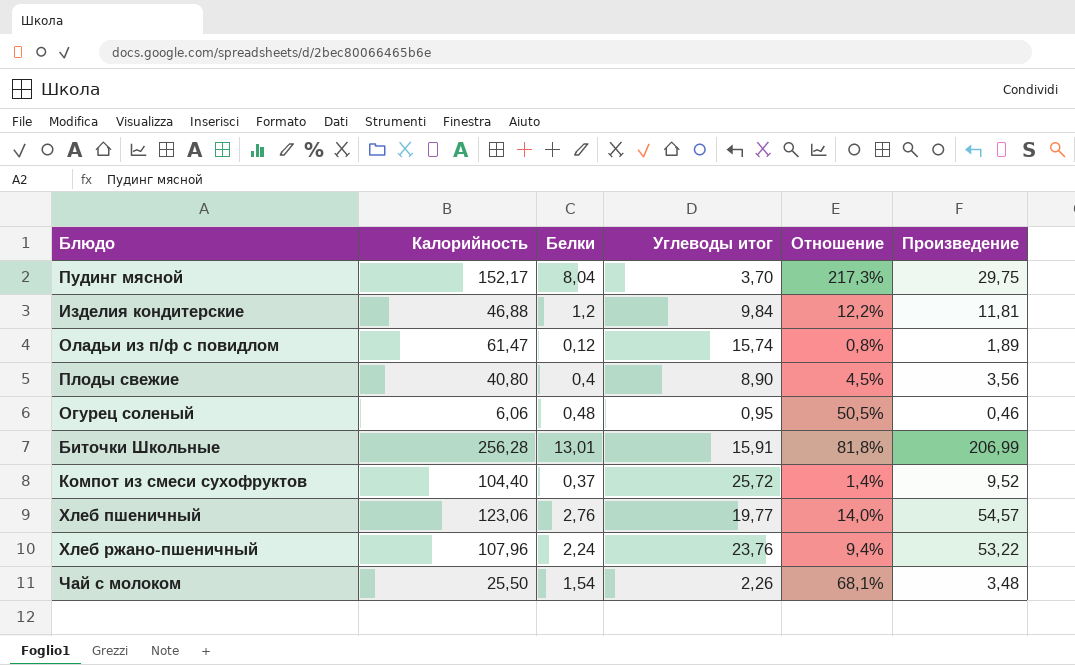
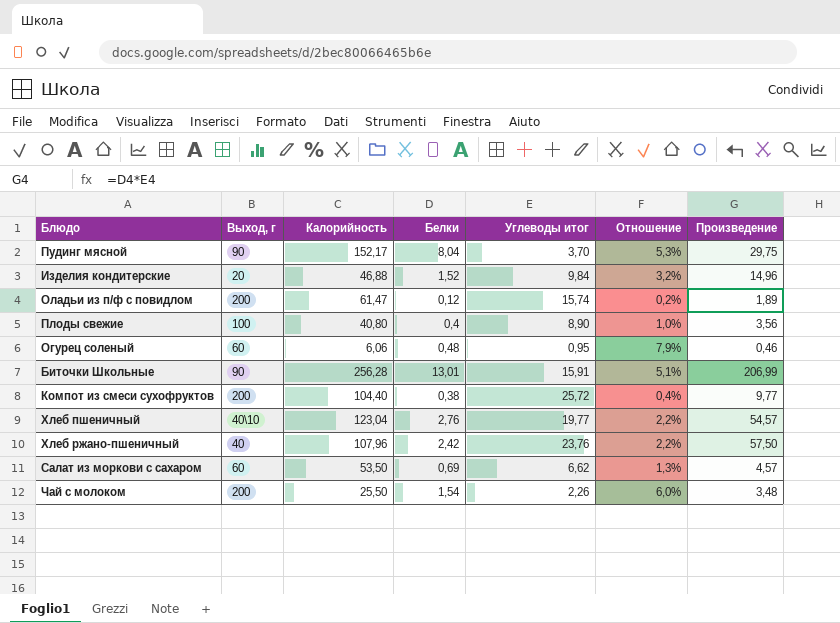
column Выход, г | position: none -> 2
column Отношение | formula: [Белки] / [Углеводы итог] -> [Белки] / [Калорийность]
Изделия кондитерские | Белки: 1,2 -> 1,52
Изделия кондитерские | Произведение: 11,81 -> 14,96
Компот из смеси сухофруктов | Белки: 0,37 -> 0,38
Компот из смеси сухофруктов | Произведение: 9,52 -> 9,77
Хлеб пшеничный | Калорийность: 123,06 -> 123,04
Хлеб ржано-пшеничный | Белки: 2,24 -> 2,42
Хлеб ржано-пшеничный | Произведение: 53,22 -> 57,50
row Салат из моркови с сахаром: none -> 60 | 53,50 | 0,69 | 6,62 | 1,3% | 4,57

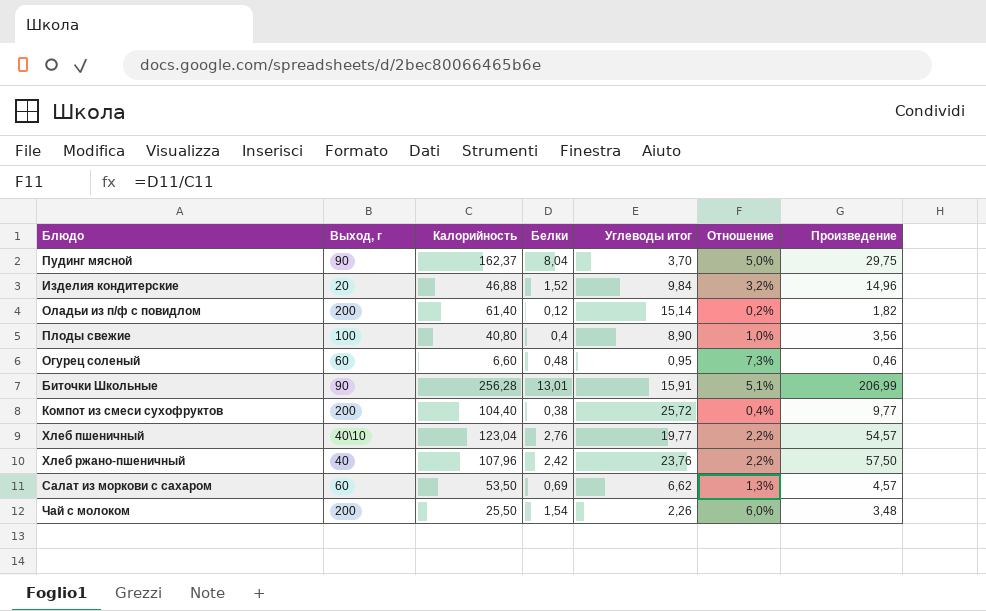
Пудинг мясной | Калорийность: 152,17 -> 162,37
Пудинг мясной | Отношение: 5,3% -> 5,0%
Оладьи из п/ф с повидлом | Калорийность: 61,47 -> 61,40
Оладьи из п/ф с повидлом | Углеводы итог: 15,74 -> 15,14
Оладьи из п/ф с повидлом | Произведение: 1,89 -> 1,82
Огурец соленый | Калорийность: 6,06 -> 6,60
Огурец соленый | Отношение: 7,9% -> 7,3%

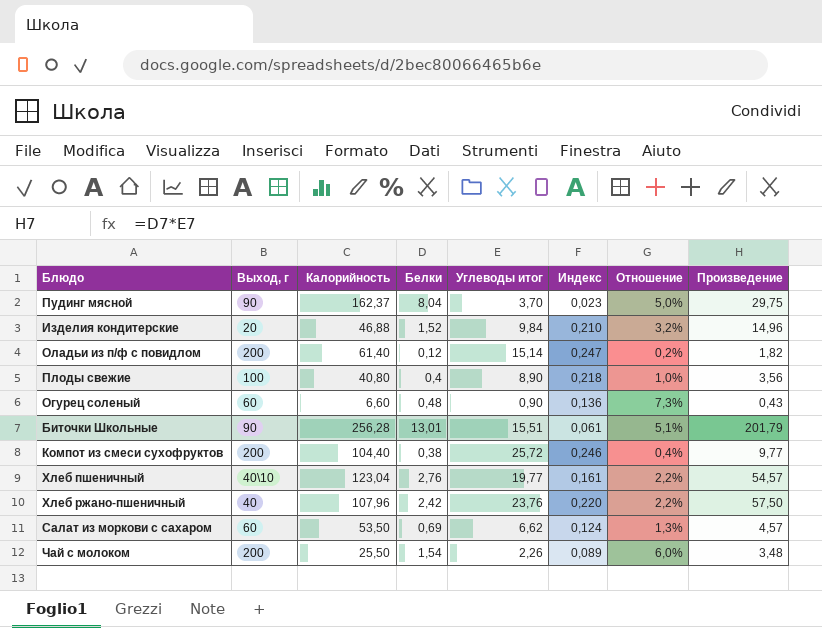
column Индекс | formula: none -> [Углеводы итог] / [Калорийность]
Огурец соленый | Углеводы итог: 0,95 -> 0,90
Огурец соленый | Произведение: 0,46 -> 0,43
Биточки Школьные | Углеводы итог: 15,91 -> 15,51
Биточки Школьные | Произведение: 206,99 -> 201,79

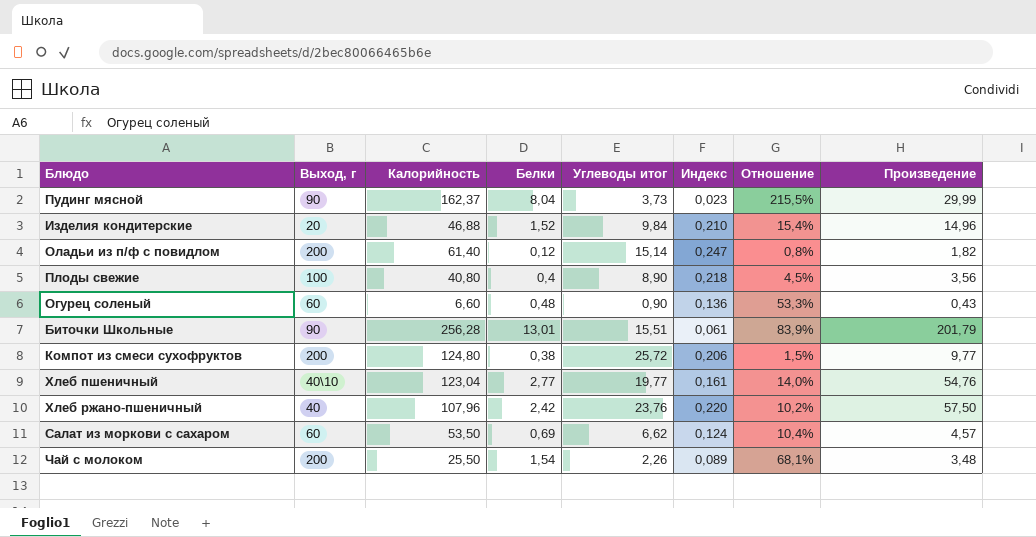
column Отношение | formula: [Белки] / [Калорийность] -> [Белки] / [Углеводы итог]
Пудинг мясной | Углеводы итог: 3,70 -> 3,73
Пудинг мясной | Произведение: 29,75 -> 29,99
Компот из смеси сухофруктов | Калорийность: 104,40 -> 124,80
Компот из смеси сухофруктов | Индекс: 0,246 -> 0,206
Хлеб пшеничный | Белки: 2,76 -> 2,77
Хлеб пшеничный | Произведение: 54,57 -> 54,76

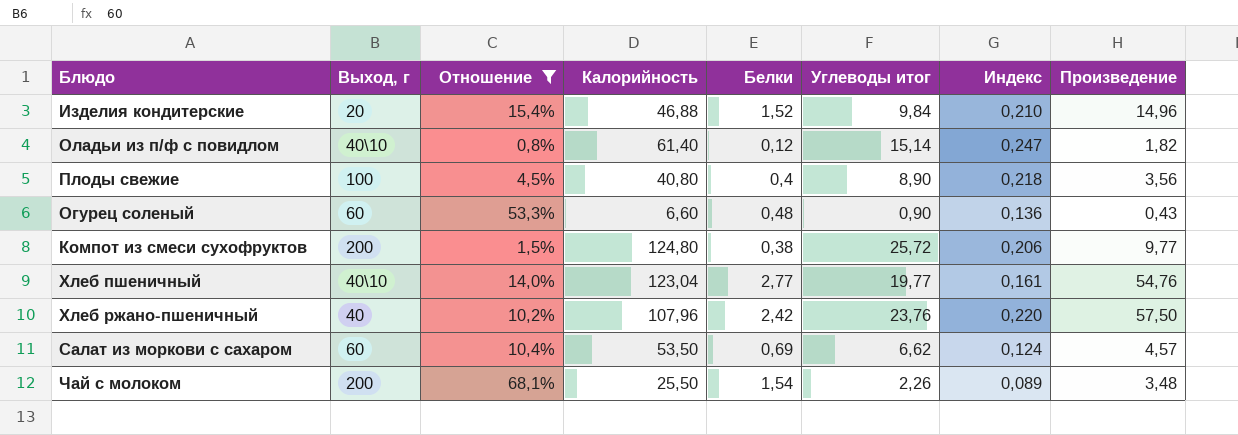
filter: none -> Отношение <= 68,1%
column Отношение | position: 7 -> 3
Оладьи из п/ф с повидлом | Выход, г: 200 -> 40\10

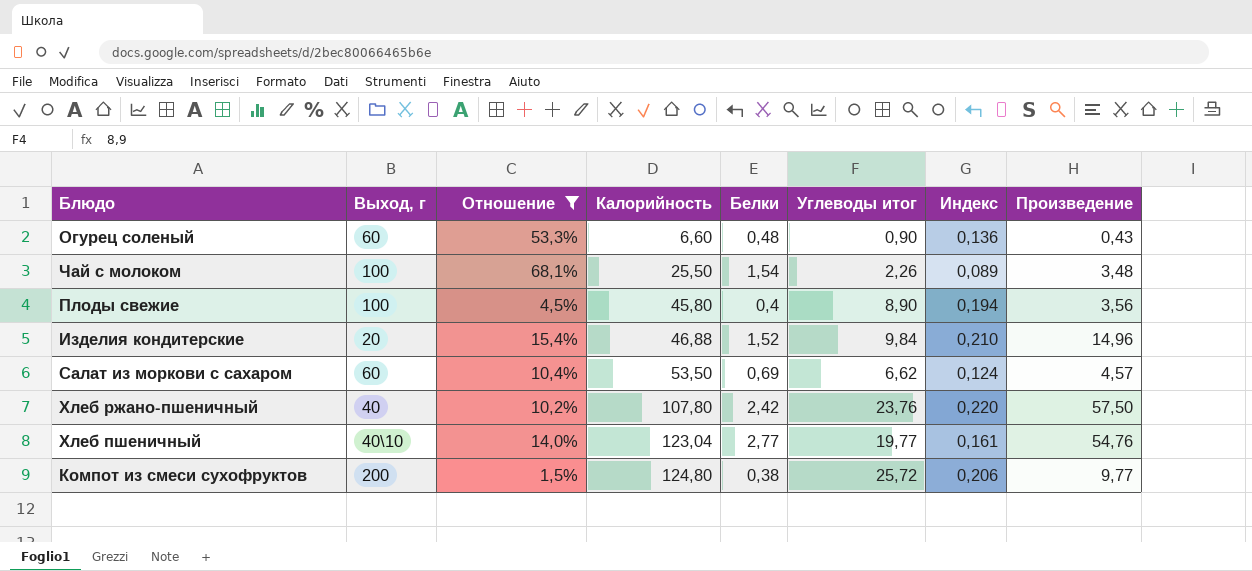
row order: none -> Калорийность ascending
row Оладьи из п/ф с повидлом: 40\10 | 0,8% | 61,40 | 0,12 | 15,14 | 0,247 | 1,82 -> none
Чай с молоком | Выход, г: 200 -> 100
Плоды свежие | Калорийность: 40,80 -> 45,80
Плоды свежие | Индекс: 0,218 -> 0,194
Хлеб ржано-пшеничный | Калорийность: 107,96 -> 107,80

